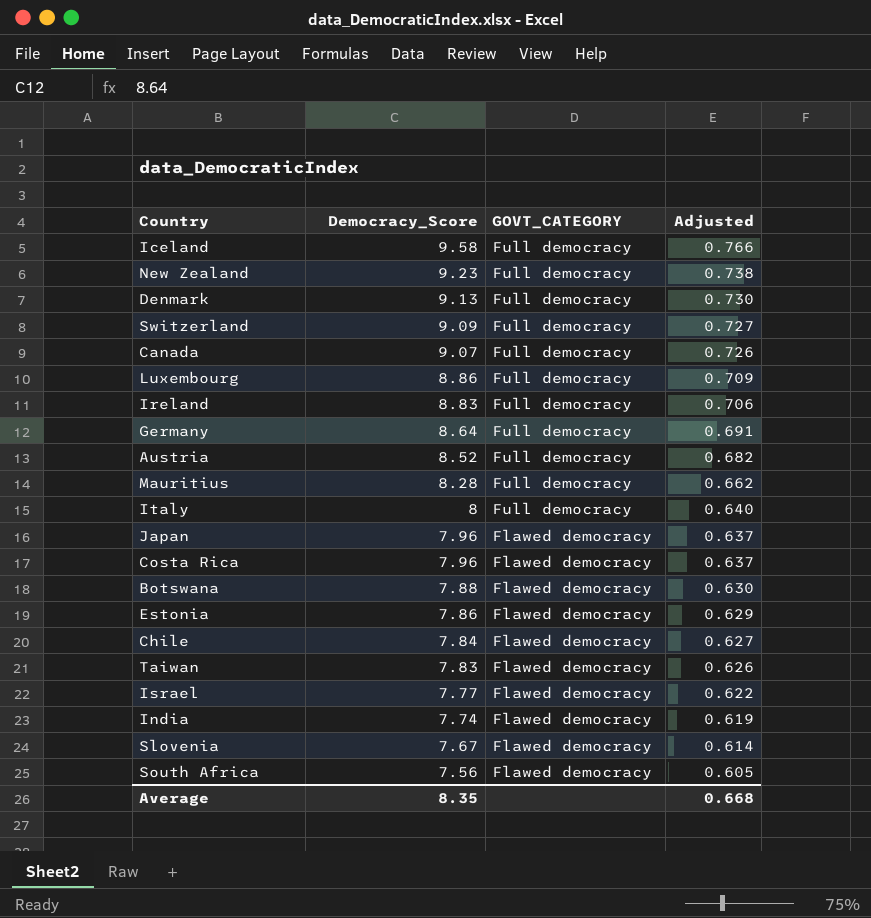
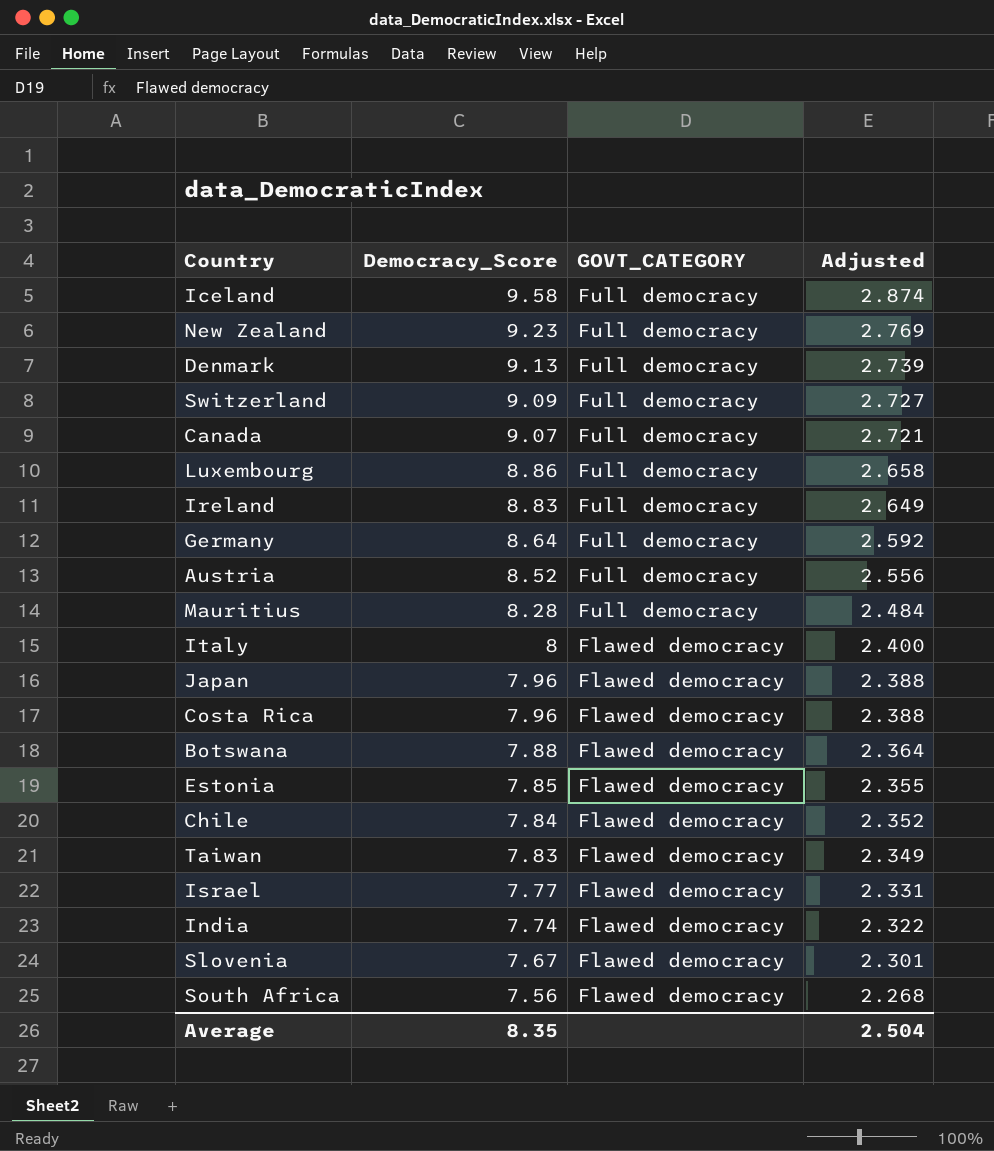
column Adjusted | formula: [Democracy_Score] * 0.08 -> [Democracy_Score] * 0.3
Italy | GOVT_CATEGORY: Full democracy -> Flawed democracy
Estonia | Democracy_Score: 7.86 -> 7.85
Average | Adjusted: 0.668 -> 2.504

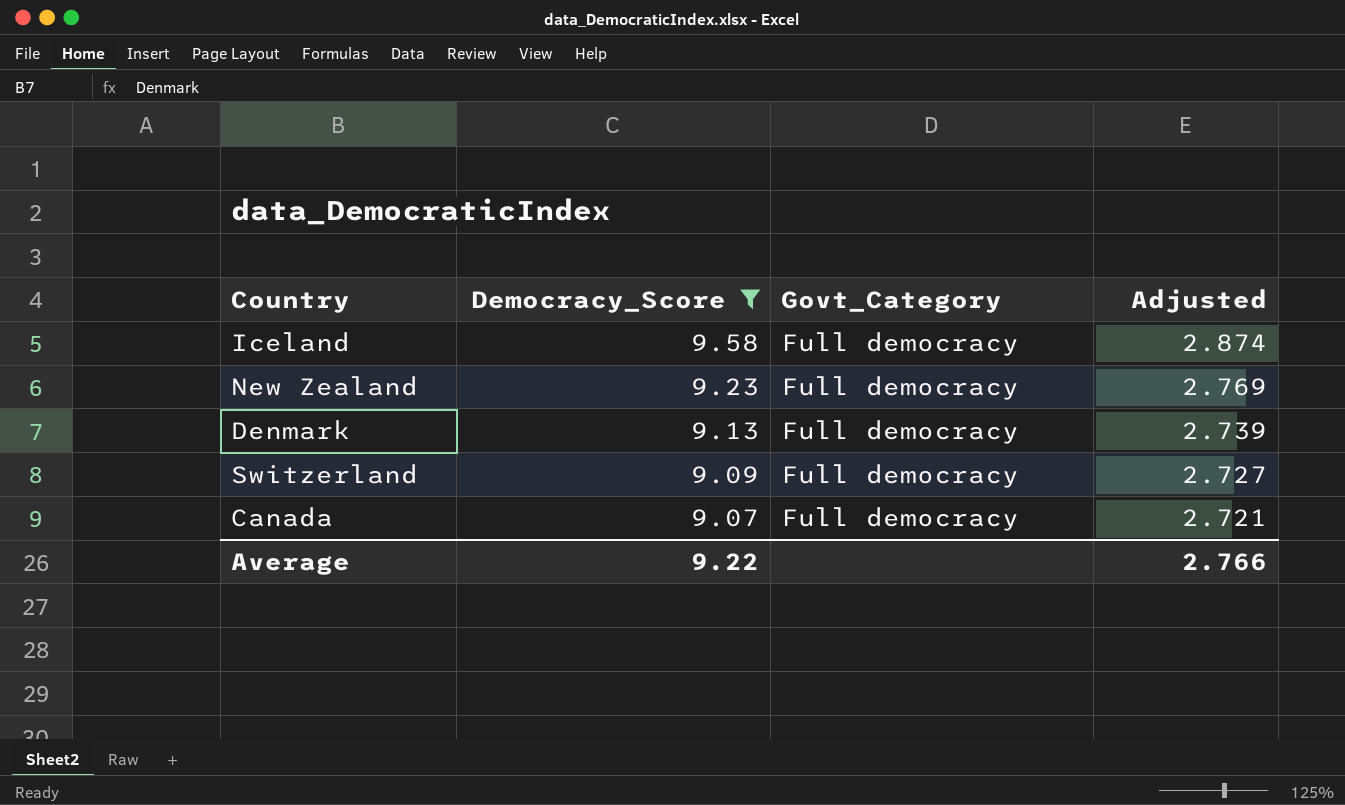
filter: none -> Democracy_Score >= 9.07
column name: GOVT_CATEGORY -> Govt_Category
Average | Democracy_Score: 8.35 -> 9.22
Average | Adjusted: 2.504 -> 2.766

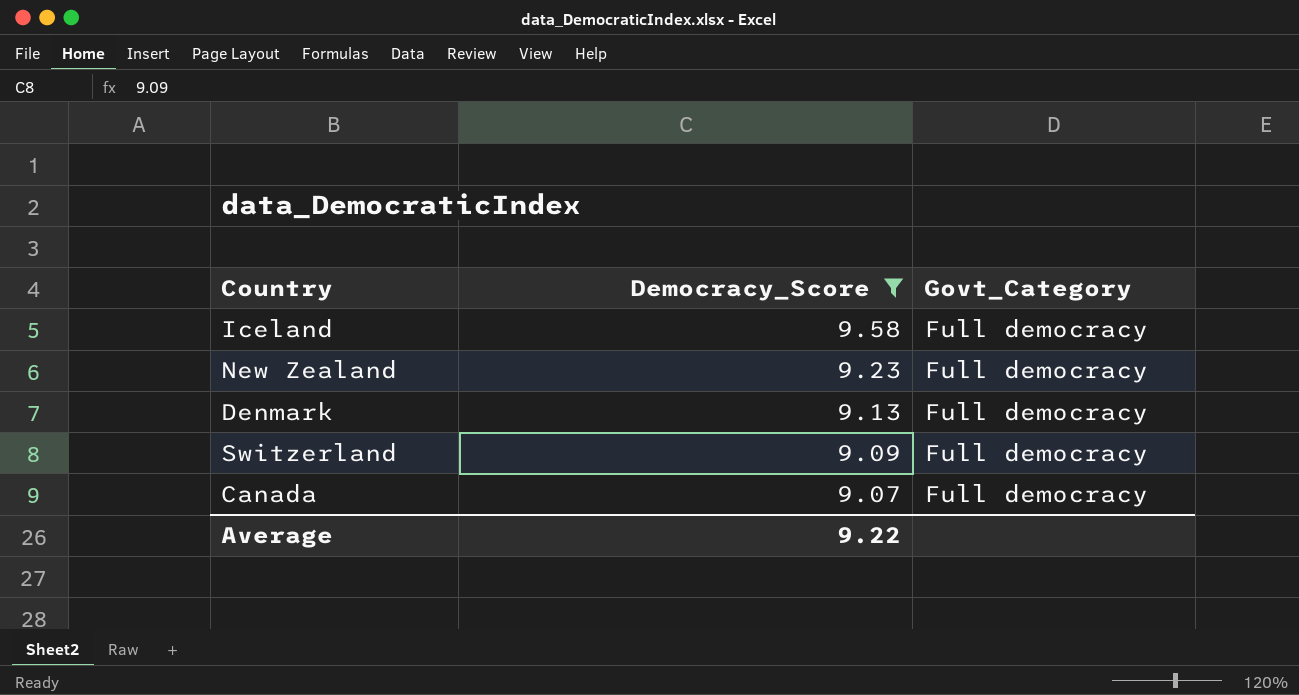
column Adjusted | formula: [Democracy_Score] * 0.3 -> none

